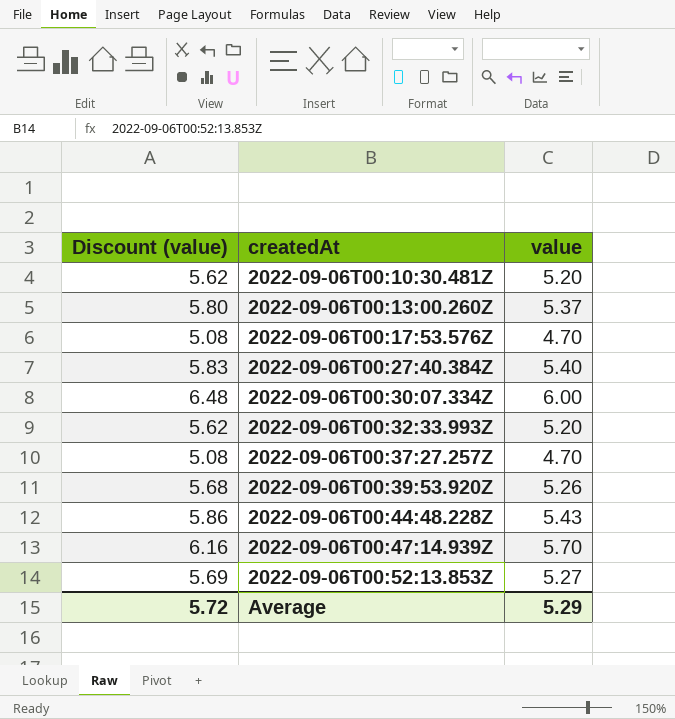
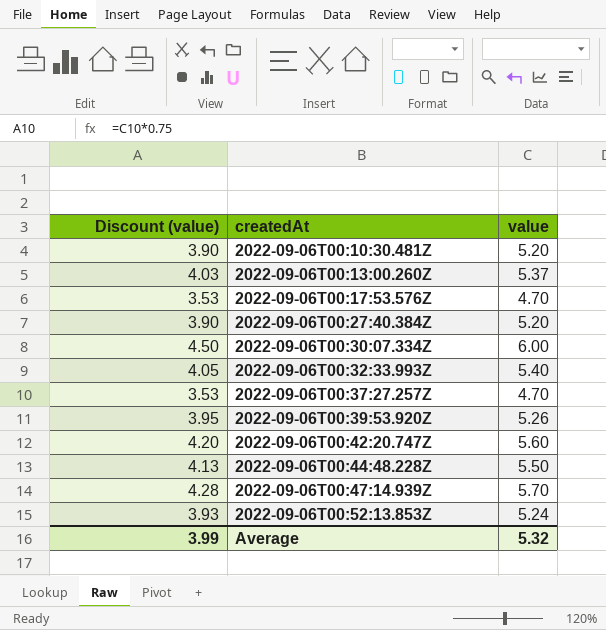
column Discount (value) | formula: [value] * 1.08 -> [value] * 0.75
2022-09-06T00:27:40.384Z | value: 5.40 -> 5.20
2022-09-06T00:32:33.993Z | value: 5.20 -> 5.40
row 2022-09-06T00:42:20.747Z: none -> 4.20 | 5.60
2022-09-06T00:44:48.228Z | value: 5.43 -> 5.50
2022-09-06T00:52:13.853Z | value: 5.27 -> 5.24
Average | Discount (value): 5.72 -> 3.99
Average | value: 5.29 -> 5.32

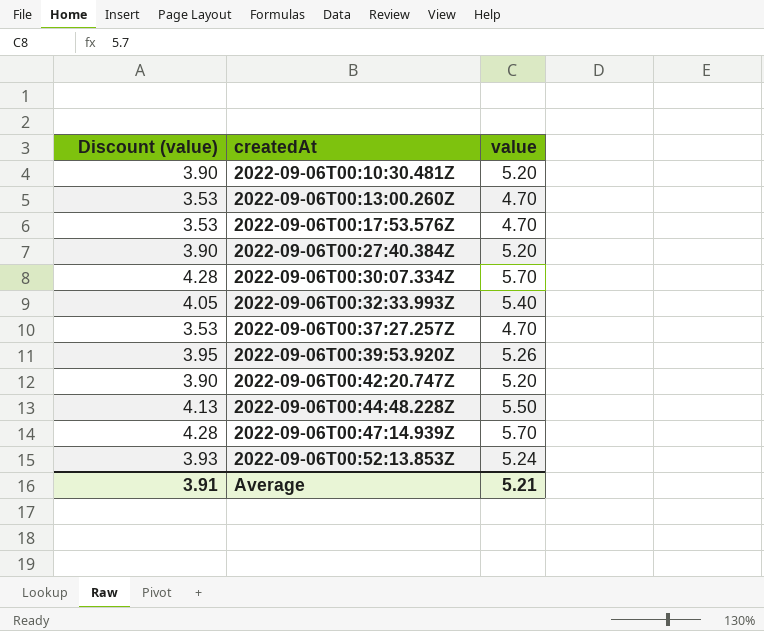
2022-09-06T00:13:00.260Z | Discount (value): 4.03 -> 3.53
2022-09-06T00:13:00.260Z | value: 5.37 -> 4.70
2022-09-06T00:30:07.334Z | Discount (value): 4.50 -> 4.28
2022-09-06T00:30:07.334Z | value: 6.00 -> 5.70
2022-09-06T00:42:20.747Z | Discount (value): 4.20 -> 3.90
2022-09-06T00:42:20.747Z | value: 5.60 -> 5.20
Average | Discount (value): 3.99 -> 3.91
Average | value: 5.32 -> 5.21

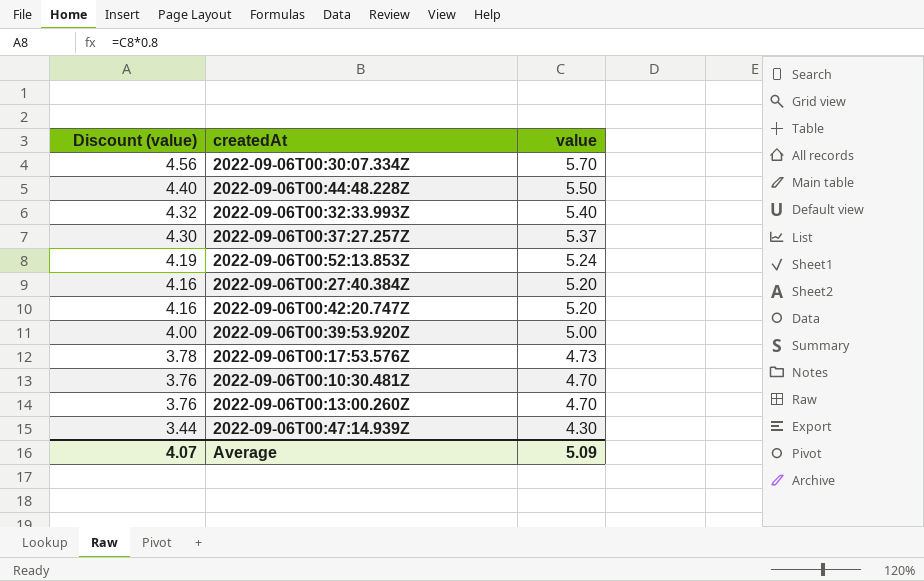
row order: createdAt ascending -> Discount (value) descending
column Discount (value) | formula: [value] * 0.75 -> [value] * 0.8
2022-09-06T00:37:27.257Z | value: 4.70 -> 5.37
2022-09-06T00:39:53.920Z | value: 5.26 -> 5.00
2022-09-06T00:17:53.576Z | value: 4.70 -> 4.73
2022-09-06T00:10:30.481Z | value: 5.20 -> 4.70
2022-09-06T00:47:14.939Z | value: 5.70 -> 4.30
Average | Discount (value): 3.91 -> 4.07
Average | value: 5.21 -> 5.09

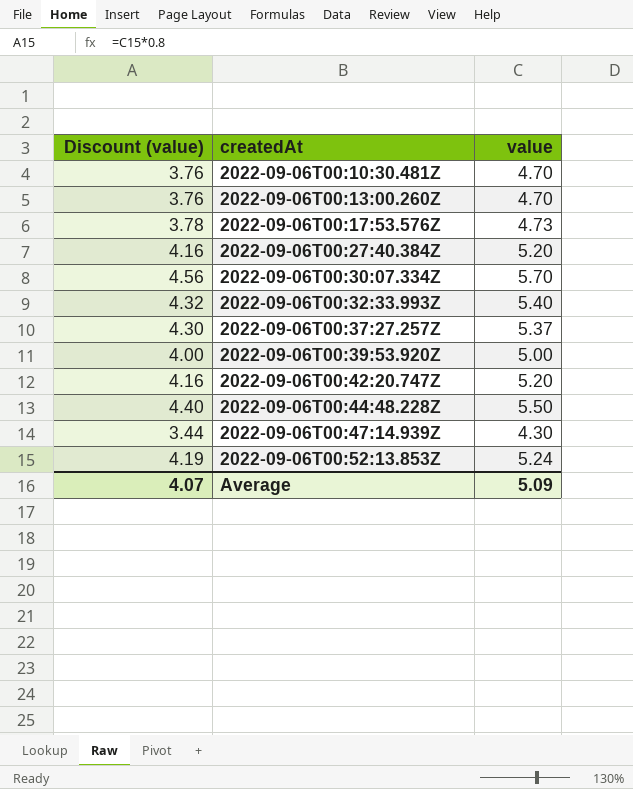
row order: Discount (value) descending -> createdAt ascending

